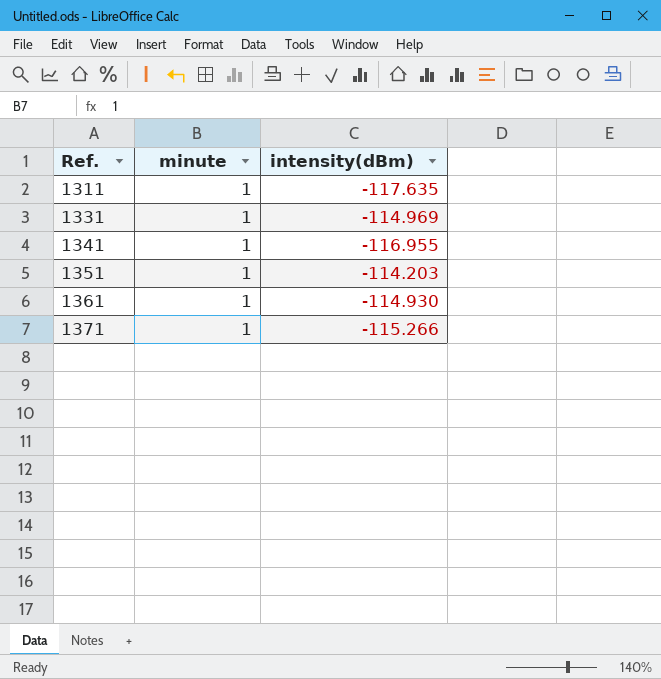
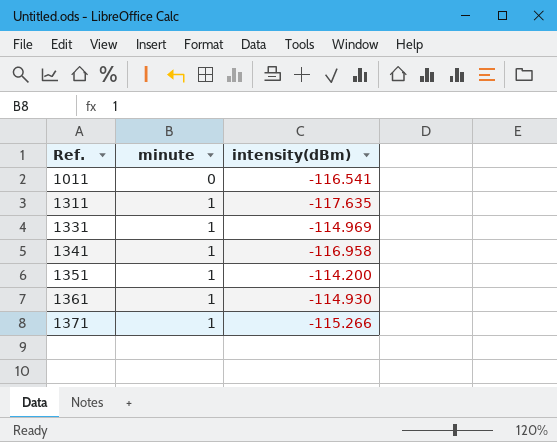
row 1011: none -> 0 | -116.541
1341 | intensity(dBm): -116.955 -> -116.958
1351 | intensity(dBm): -114.203 -> -114.200

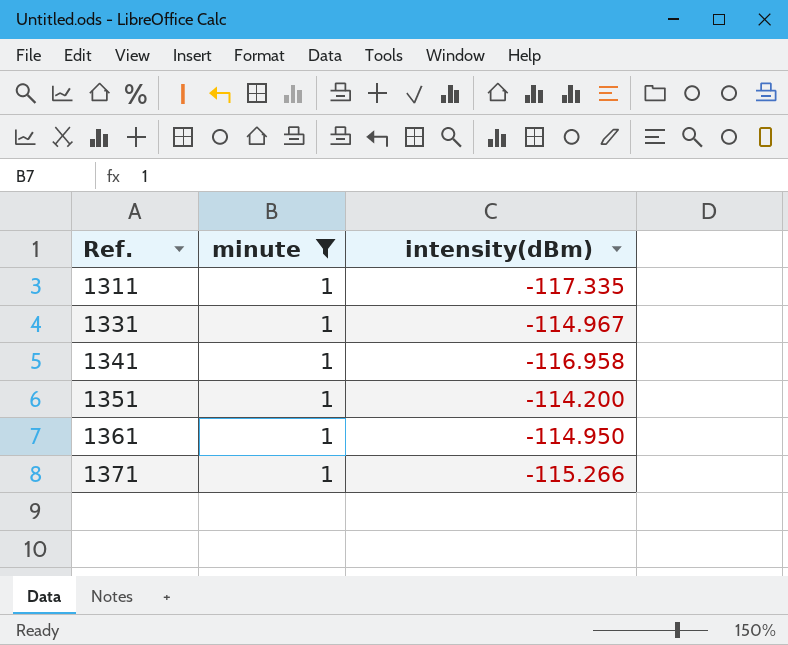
filter: none -> minute = 1
1311 | intensity(dBm): -117.635 -> -117.335
1331 | intensity(dBm): -114.969 -> -114.967
1361 | intensity(dBm): -114.930 -> -114.950

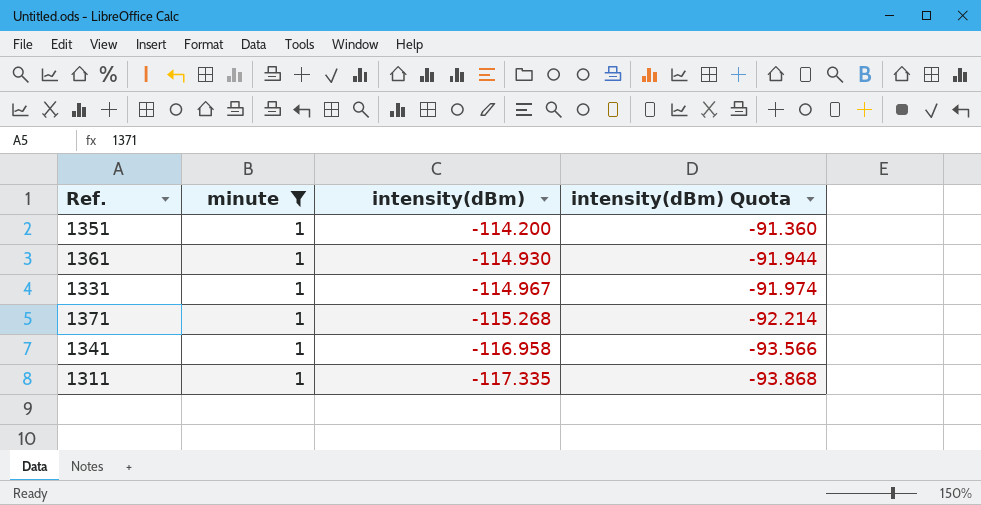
row order: Ref. ascending -> intensity(dBm) descending
column intensity(dBm) Quota | formula: none -> [intensity(dBm)] * 0.8
1361 | intensity(dBm): -114.950 -> -114.930
1371 | intensity(dBm): -115.266 -> -115.268

